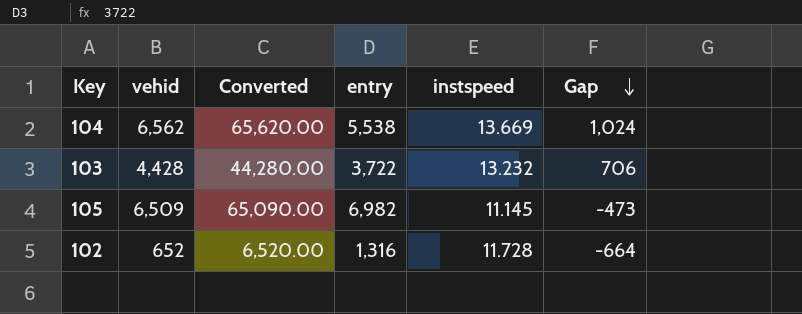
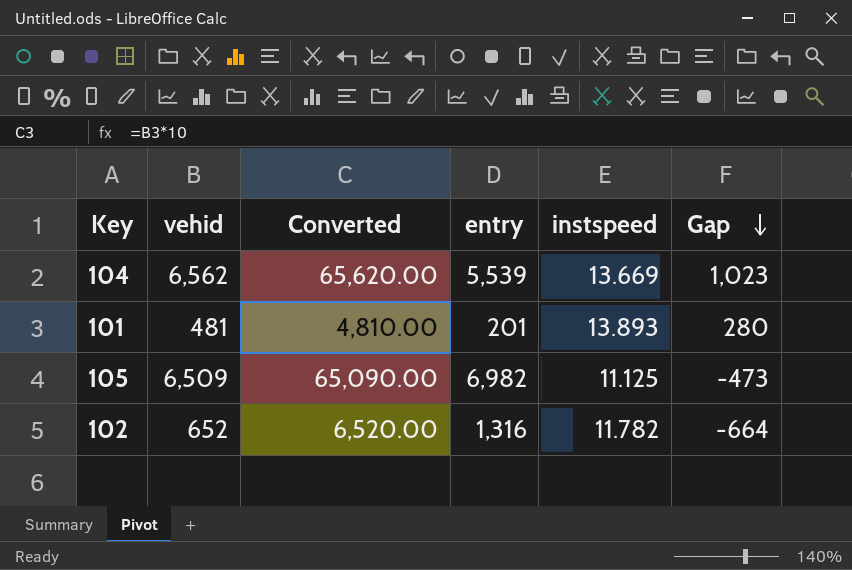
row 103: 4,428 | 44,280.00 | 3,722 | 13.232 | 706 -> none
104 | entry: 5,538 -> 5,539
104 | Gap: 1,024 -> 1,023
row 101: none -> 481 | 4,810.00 | 201 | 13.893 | 280
105 | instspeed: 11.145 -> 11.125
102 | instspeed: 11.728 -> 11.782

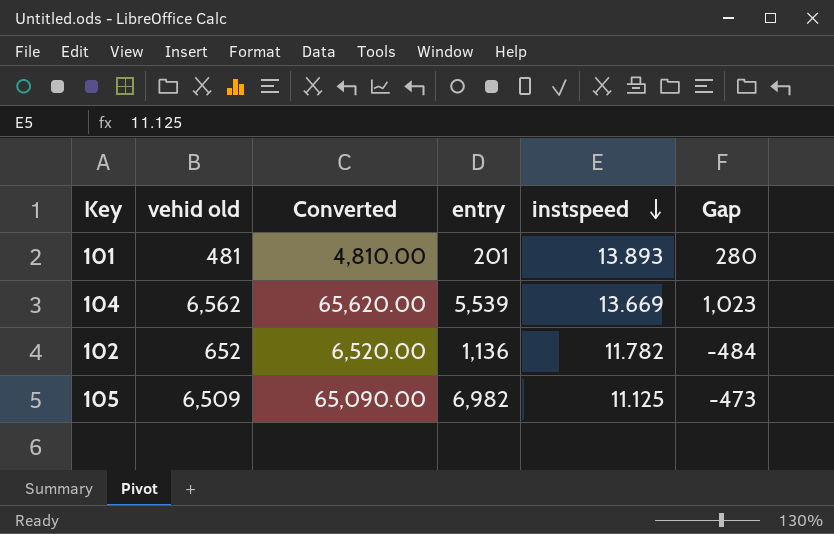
row order: Gap descending -> instspeed descending
column name: vehid -> vehid old
102 | entry: 1,316 -> 1,136
102 | Gap: -664 -> -484

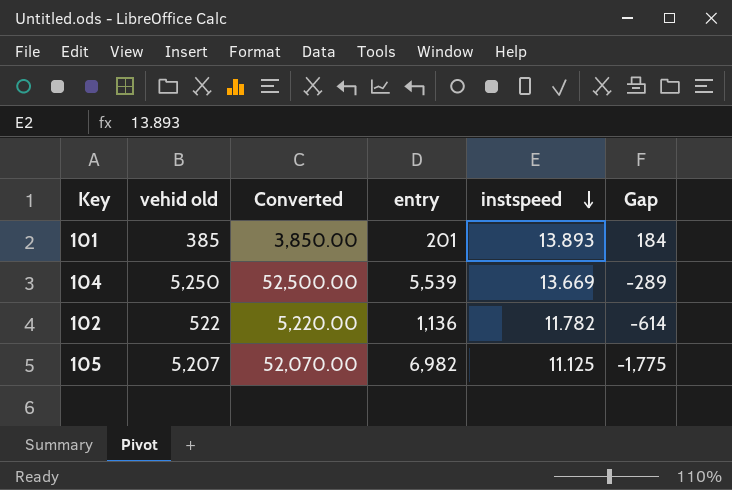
101 | vehid old: 481 -> 385
101 | Converted: 4,810.00 -> 3,850.00
101 | Gap: 280 -> 184
104 | vehid old: 6,562 -> 5,250
104 | Converted: 65,620.00 -> 52,500.00
104 | Gap: 1,023 -> -289
102 | vehid old: 652 -> 522
102 | Converted: 6,520.00 -> 5,220.00
102 | Gap: -484 -> -614
105 | vehid old: 6,509 -> 5,207
105 | Converted: 65,090.00 -> 52,070.00
105 | Gap: -473 -> -1,775

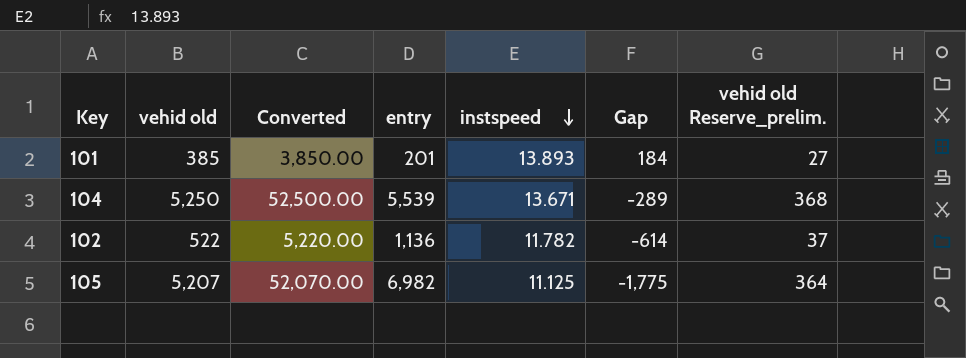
column vehid old Reserve_prelim. | formula: none -> [vehid old] * 0.07
104 | instspeed: 13.669 -> 13.671

